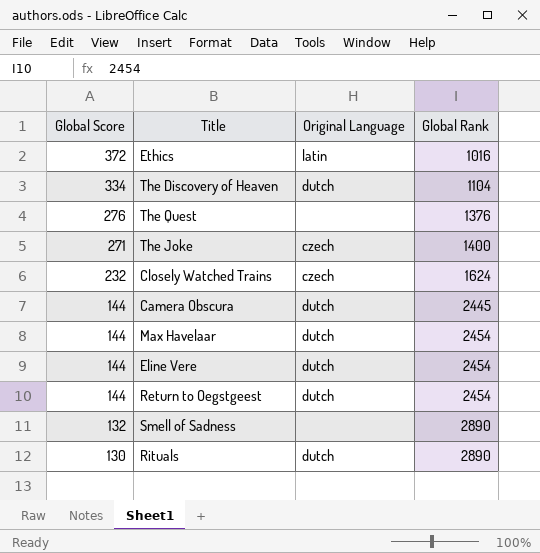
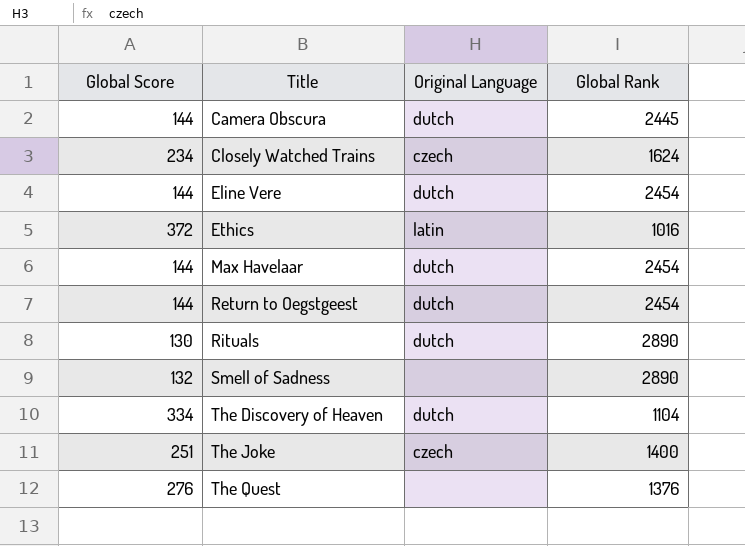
row order: Global Score descending -> Title ascending
Closely Watched Trains | Global Score: 232 -> 234
The Joke | Global Score: 271 -> 251

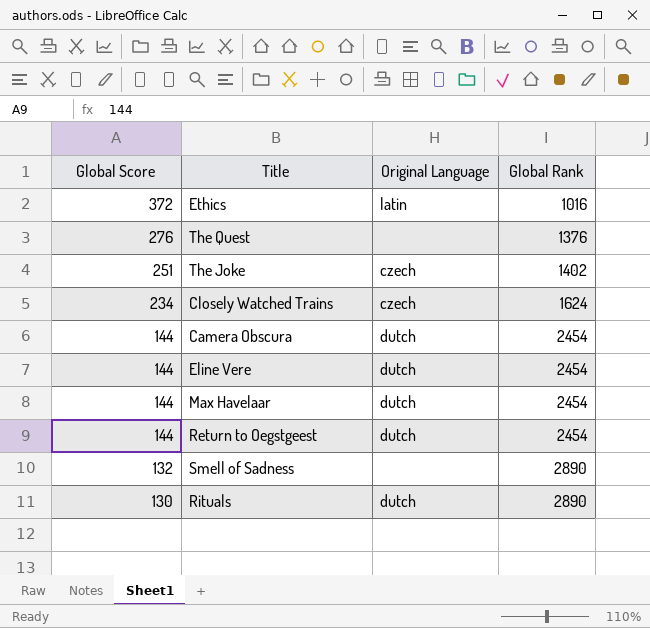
row order: Title ascending -> Global Score descending
row The Discovery of Heaven: 334 | dutch | 1104 -> none
The Joke | Global Rank: 1400 -> 1402
Camera Obscura | Global Rank: 2445 -> 2454

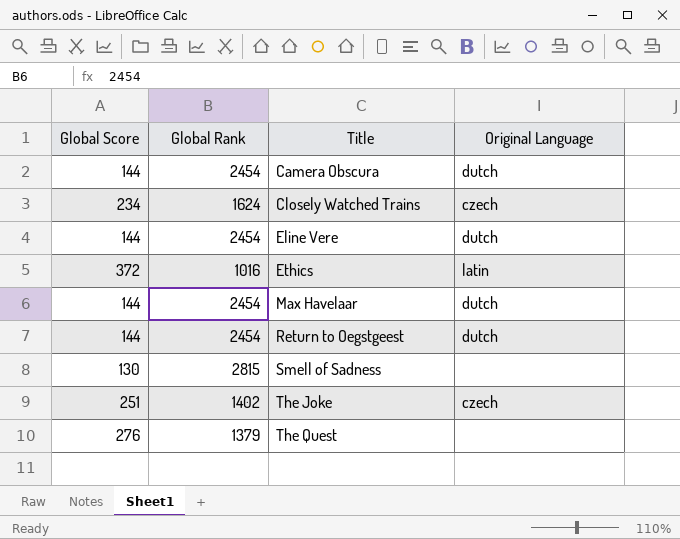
row order: Global Score descending -> Title ascending
column Global Rank | position: 4 -> 2
row Rituals: 130 | dutch | 2890 -> none
Smell of Sadness | Global Score: 132 -> 130
Smell of Sadness | Global Rank: 2890 -> 2815
The Quest | Global Rank: 1376 -> 1379

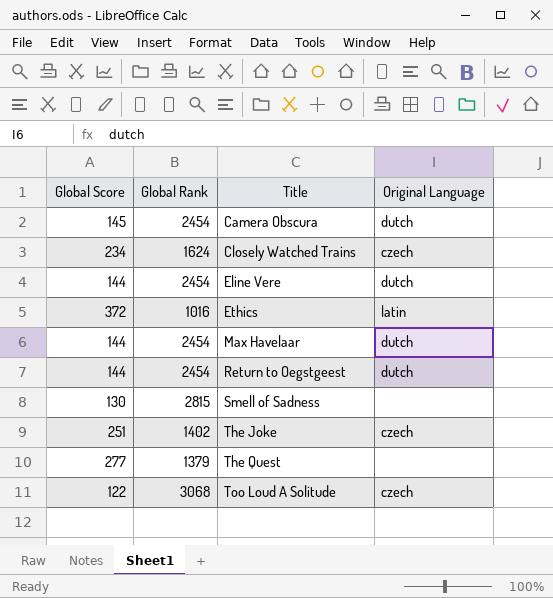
Camera Obscura | Global Score: 144 -> 145
The Quest | Global Score: 276 -> 277
row Too Loud A Solitude: none -> 122 | 3068 | czech

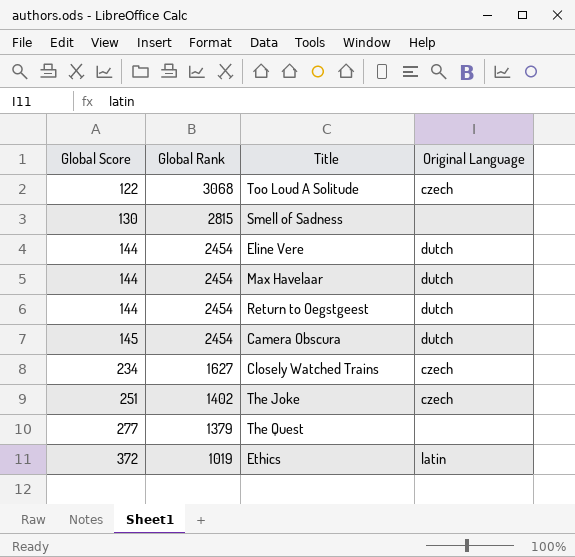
row order: Title ascending -> Global Score ascending
Closely Watched Trains | Global Rank: 1624 -> 1627
Ethics | Global Rank: 1016 -> 1019

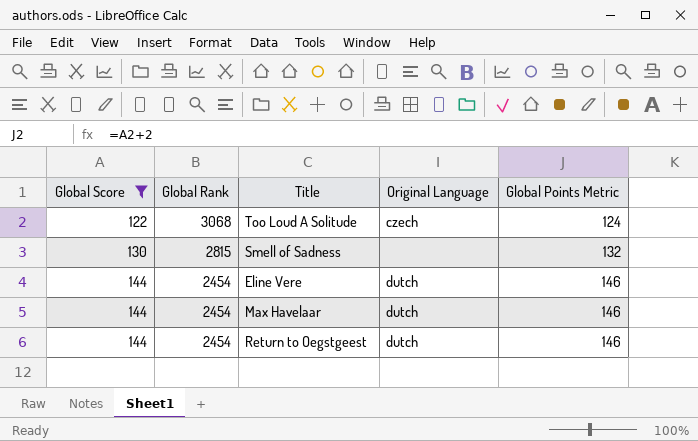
filter: none -> Global Score <= 144
column Global Points Metric | formula: none -> [Global Score] + 2

